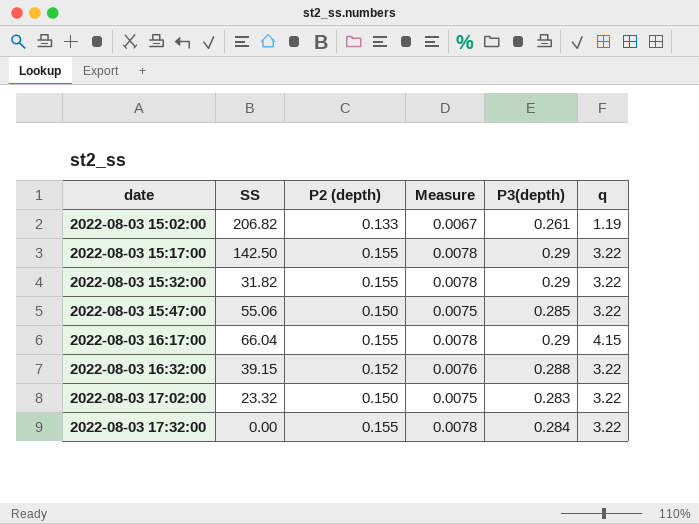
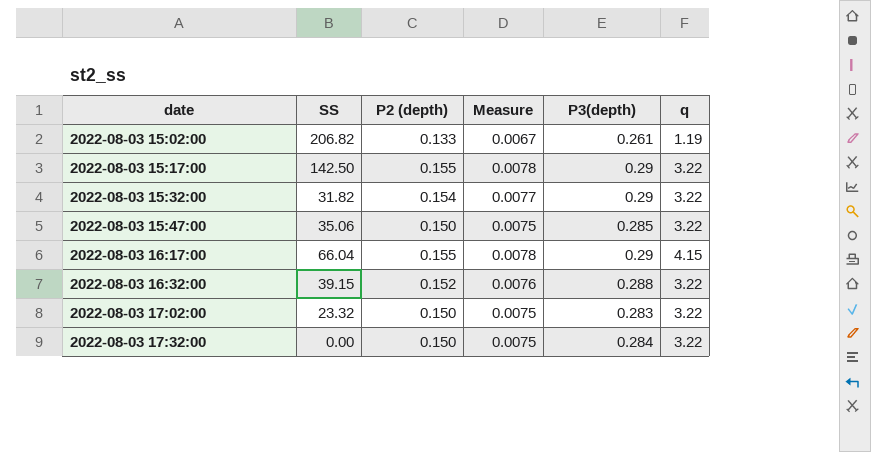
2022-08-03 15:32:00 | P2 (depth): 0.155 -> 0.154
2022-08-03 15:32:00 | Measure: 0.0078 -> 0.0077
2022-08-03 15:47:00 | SS: 55.06 -> 35.06
2022-08-03 17:32:00 | P2 (depth): 0.155 -> 0.150
2022-08-03 17:32:00 | Measure: 0.0078 -> 0.0075

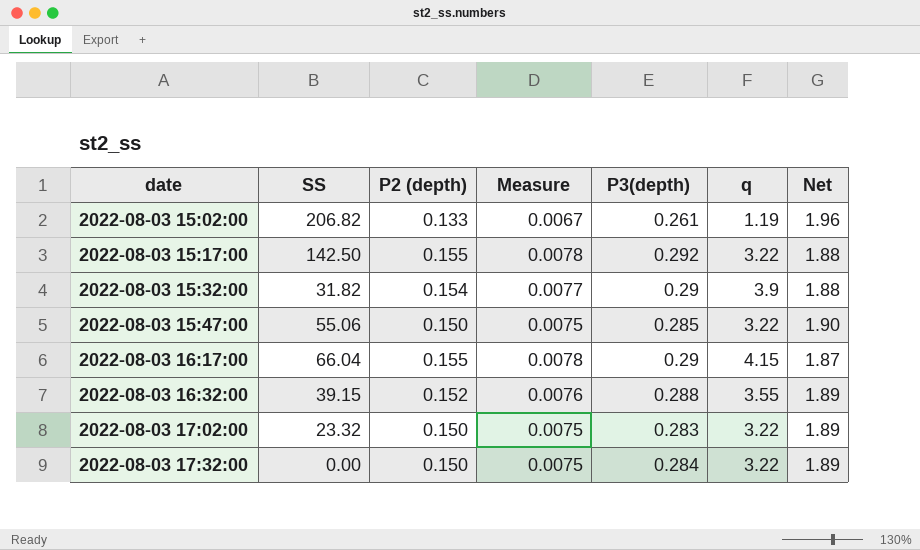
column Net | formula: none -> [P3(depth)] / [P2 (depth)]
2022-08-03 15:17:00 | P3(depth): 0.29 -> 0.292
2022-08-03 15:32:00 | q: 3.22 -> 3.9
2022-08-03 15:47:00 | SS: 35.06 -> 55.06
2022-08-03 16:32:00 | q: 3.22 -> 3.55

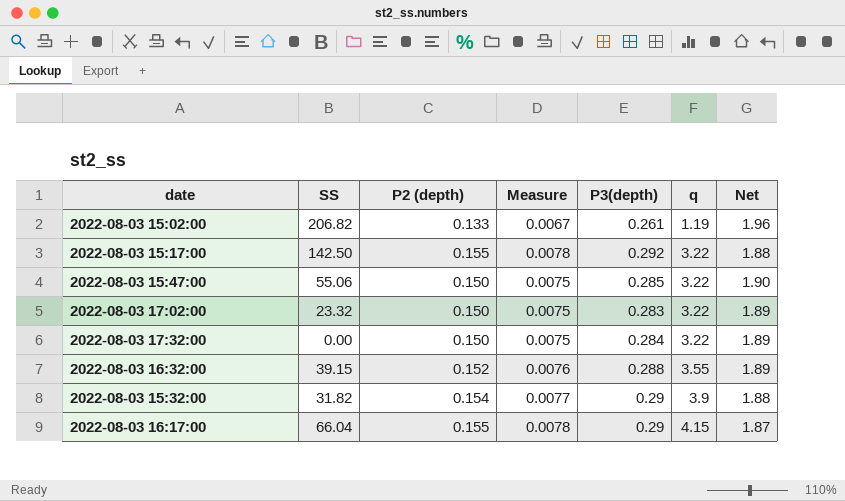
row order: date ascending -> q ascending

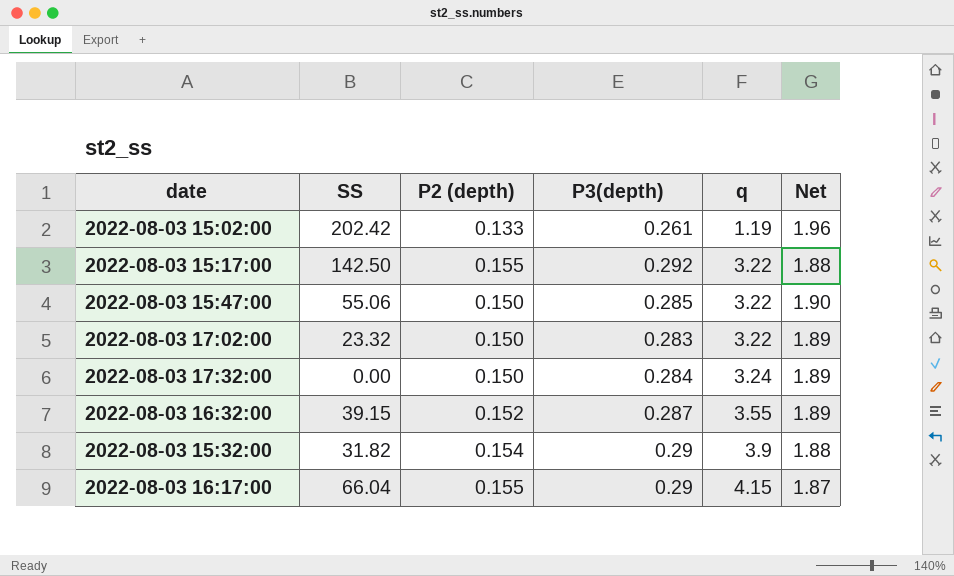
column Measure | formula: [P2 (depth)] * 0.05 -> none
2022-08-03 15:02:00 | SS: 206.82 -> 202.42
2022-08-03 17:32:00 | q: 3.22 -> 3.24
2022-08-03 16:32:00 | P3(depth): 0.288 -> 0.287

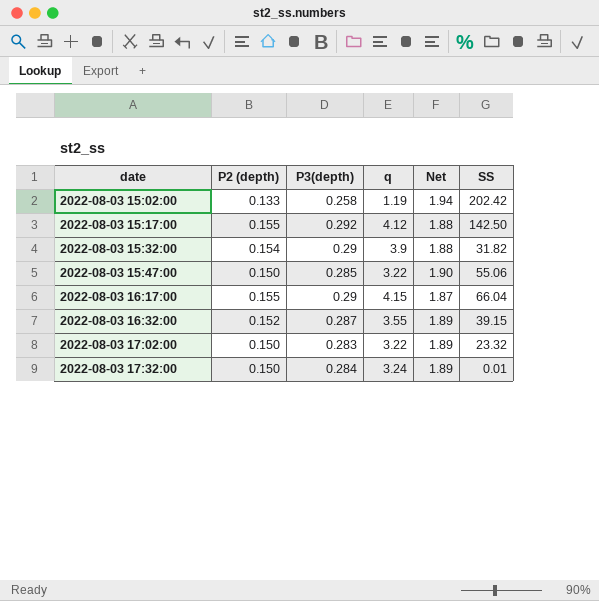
row order: q ascending -> date ascending
column SS | position: 2 -> 6
2022-08-03 15:02:00 | P3(depth): 0.261 -> 0.258
2022-08-03 15:02:00 | Net: 1.96 -> 1.94
2022-08-03 15:17:00 | q: 3.22 -> 4.12
2022-08-03 17:32:00 | SS: 0.00 -> 0.01

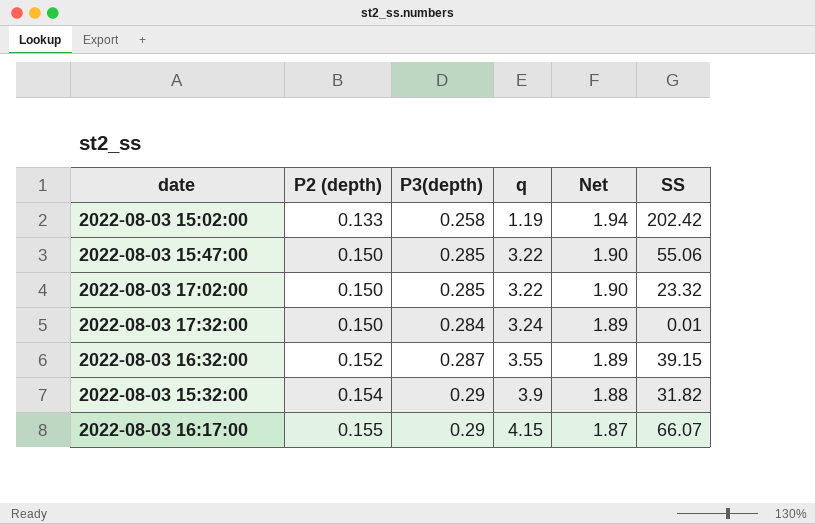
row order: date ascending -> P2 (depth) ascending
row 2022-08-03 15:17:00: 0.155 | 0.292 | 4.12 | 1.88 | 142.50 -> none
2022-08-03 17:02:00 | P3(depth): 0.283 -> 0.285
2022-08-03 17:02:00 | Net: 1.89 -> 1.90
2022-08-03 16:17:00 | SS: 66.04 -> 66.07

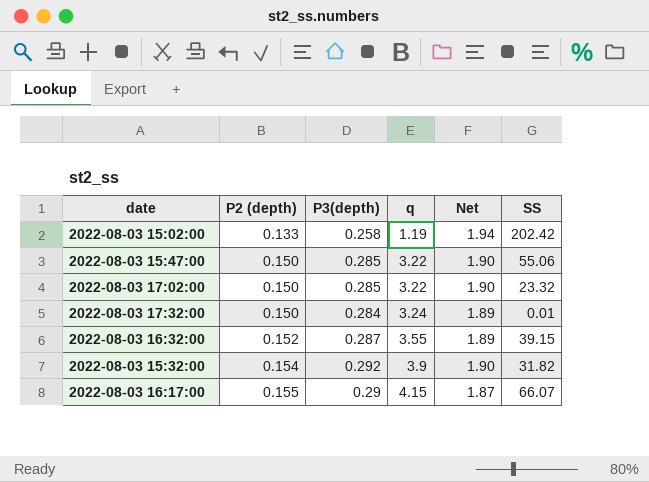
2022-08-03 15:32:00 | P3(depth): 0.29 -> 0.292
2022-08-03 15:32:00 | Net: 1.88 -> 1.90

